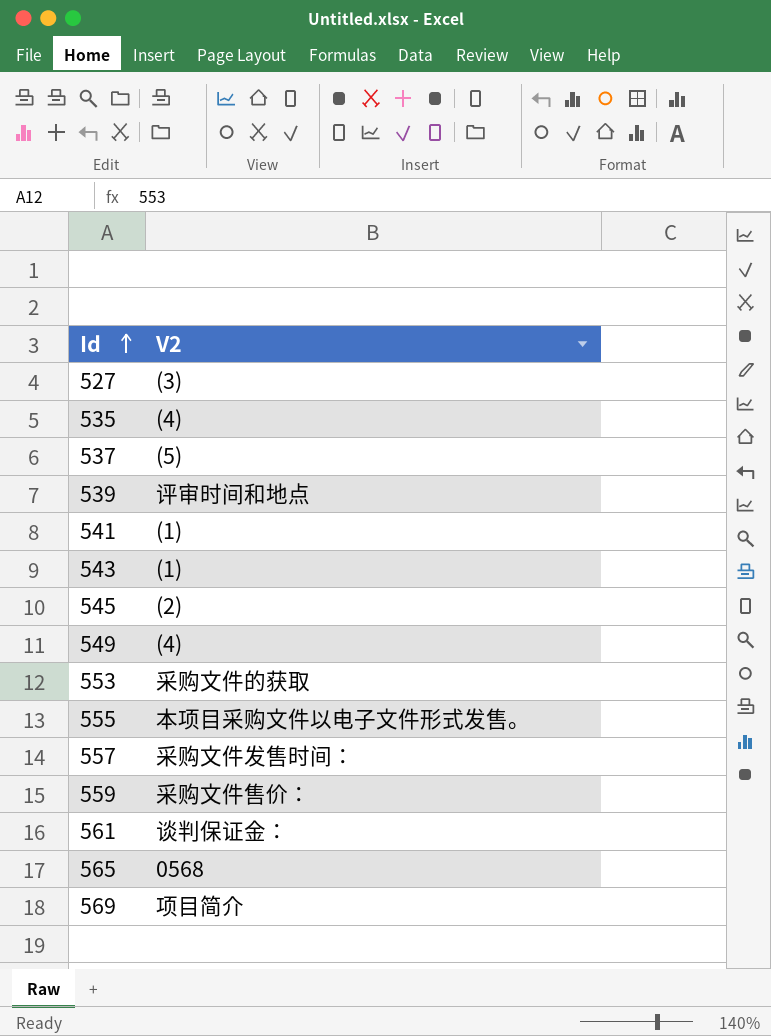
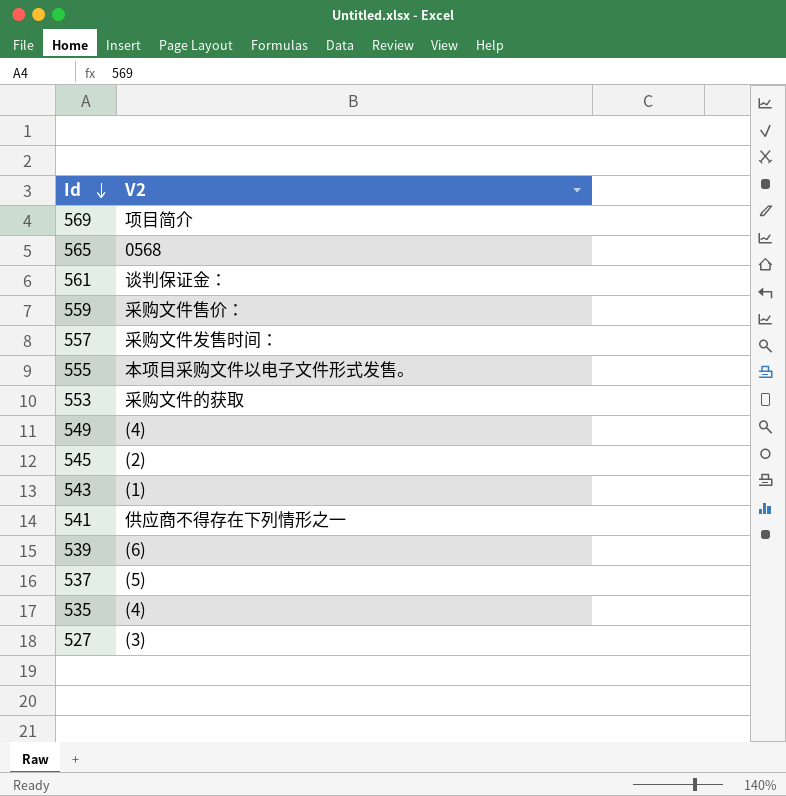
row order: Id ascending -> Id descending
541 | V2: (1) -> 供应商不得存在下列情形之一
539 | V2: 评审时间和地点 -> (6)

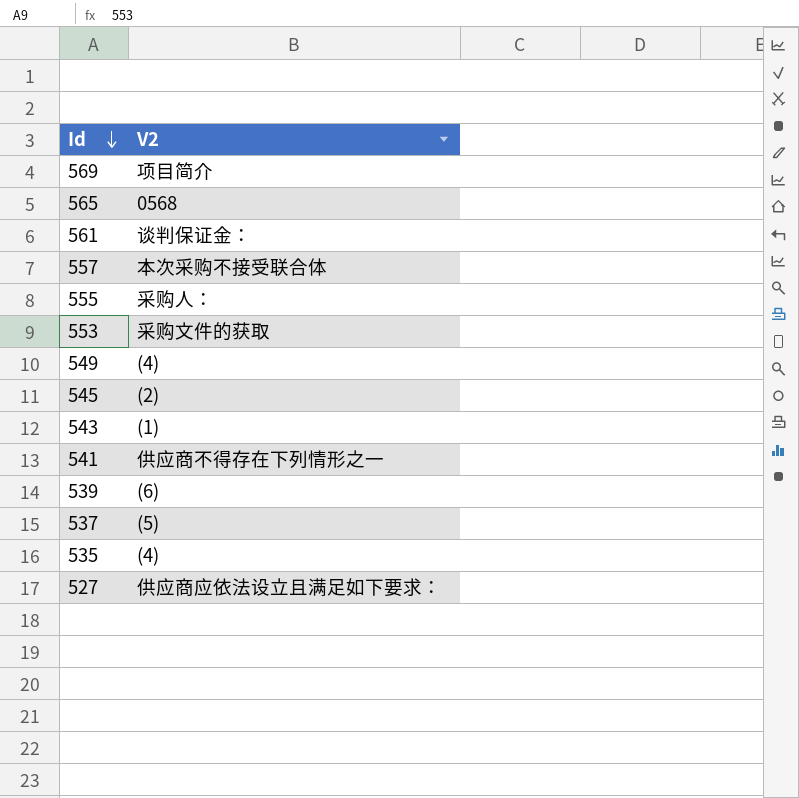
row 559: 采购文件售价： -> none
557 | V2: 采购文件发售时间： -> 本次采购不接受联合体
555 | V2: 本项目采购文件以电子文件形式发售。 -> 采购人：
527 | V2: (3) -> 供应商应依法设立且满足如下要求：

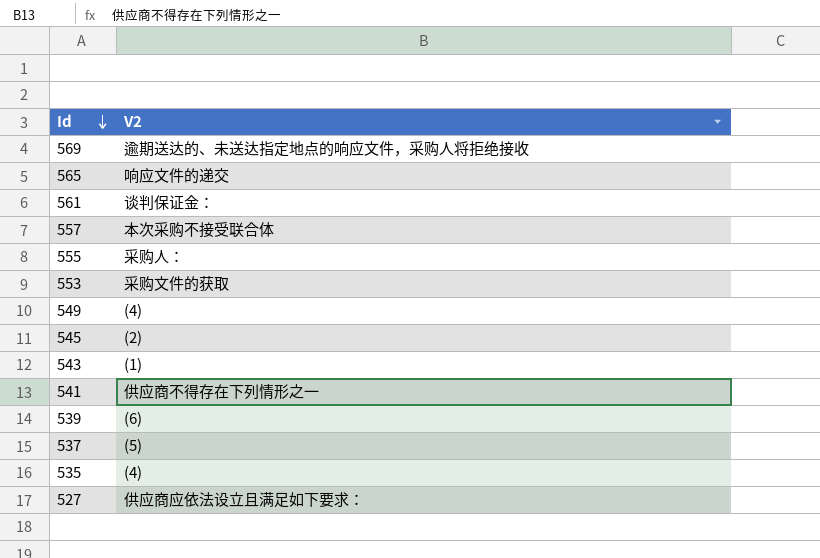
569 | V2: 项目简介 -> 逾期送达的、未送达指定地点的响应文件，采购人将拒绝接收
565 | V2: 0568 -> 响应文件的递交

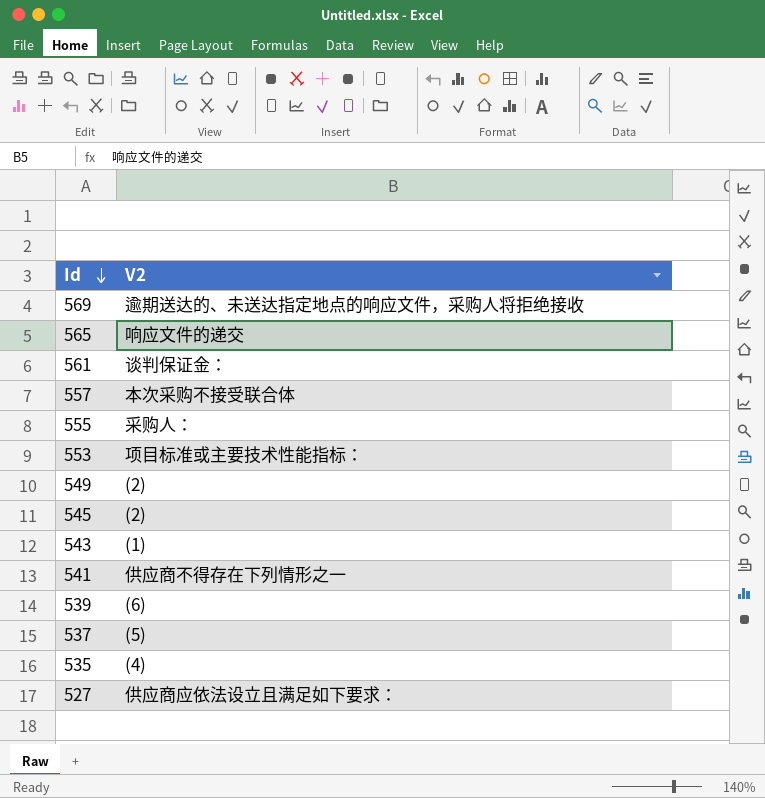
553 | V2: 采购文件的获取 -> 项目标准或主要技术性能指标：
549 | V2: (4) -> (2)

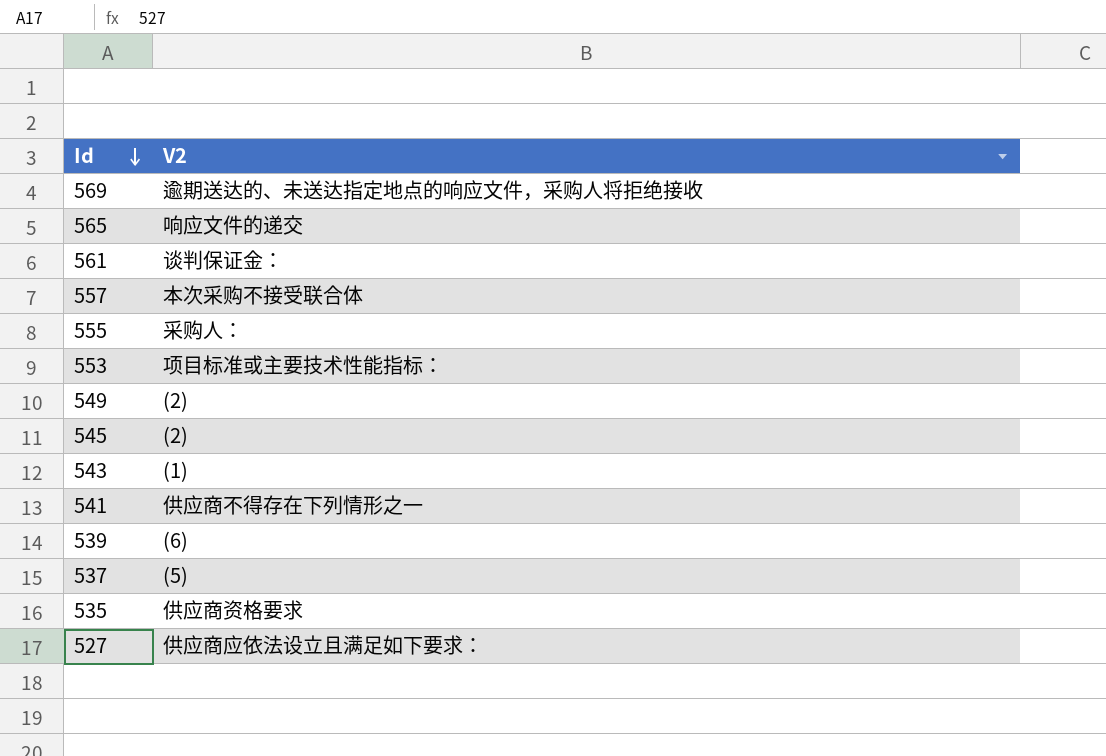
535 | V2: (4) -> 供应商资格要求

